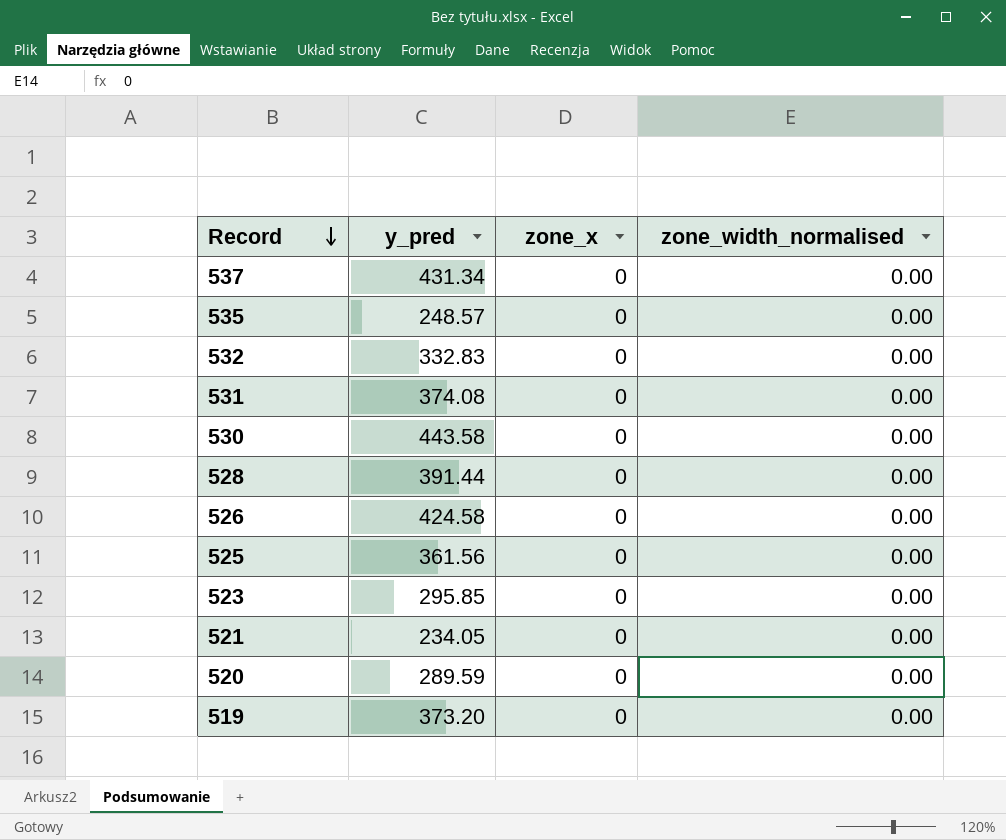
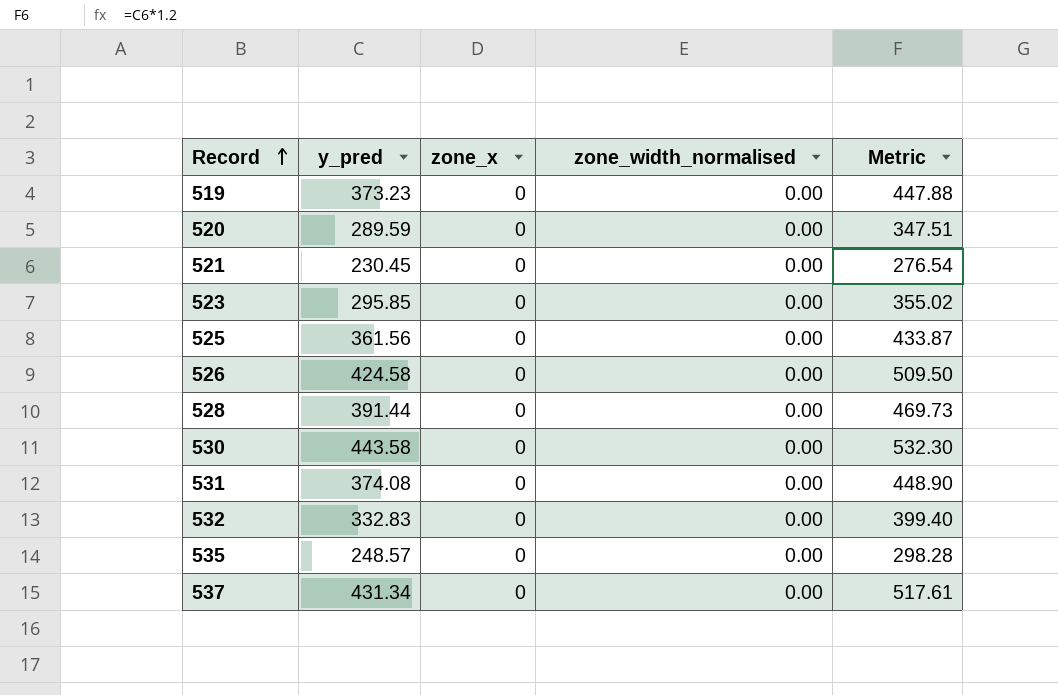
row order: Record descending -> Record ascending
column Metric | formula: none -> [y_pred] * 1.2
519 | y_pred: 373.20 -> 373.23
521 | y_pred: 234.05 -> 230.45

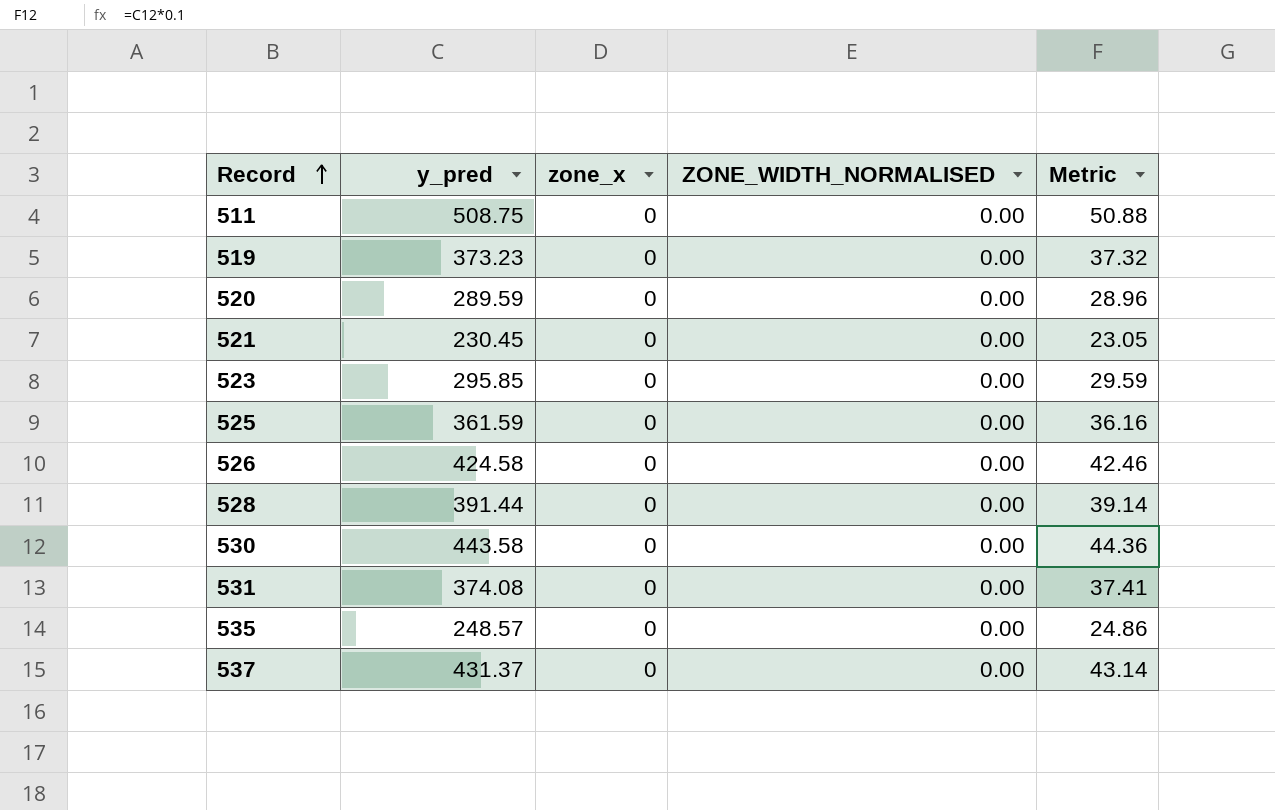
column name: zone_width_normalised -> ZONE_WIDTH_NORMALISED
column Metric | formula: [y_pred] * 1.2 -> [y_pred] * 0.1
row 532: 332.83 | 0 | 0.00 | 399.40 -> none
row 511: none -> 508.75 | 0 | 0.00 | 50.88
525 | y_pred: 361.56 -> 361.59
537 | y_pred: 431.34 -> 431.37

